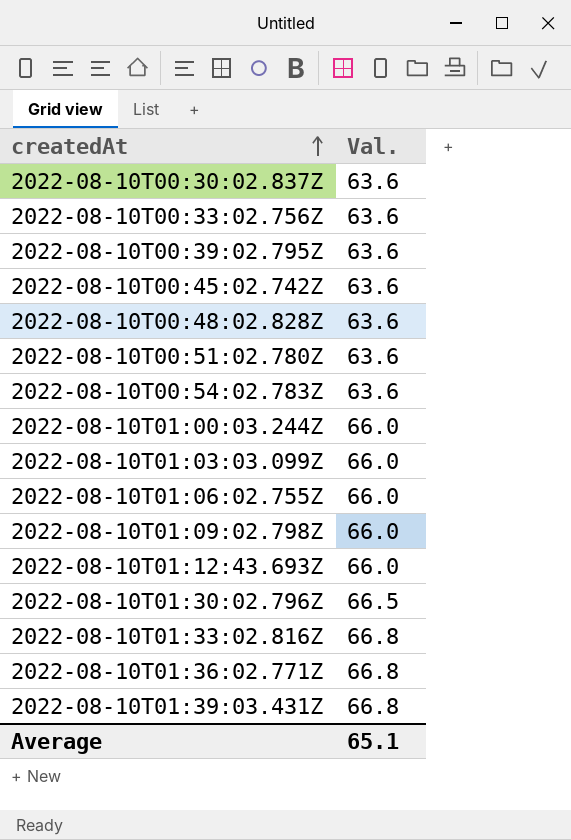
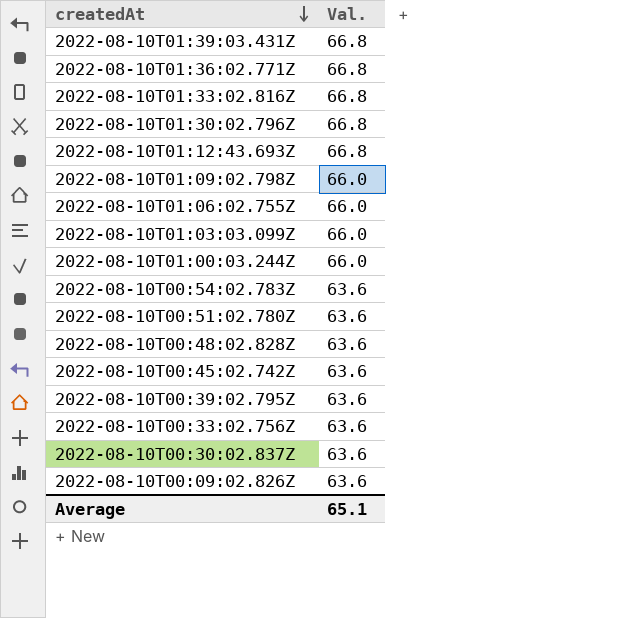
row order: createdAt ascending -> createdAt descending
2022-08-10T01:30:02.796Z | Val.: 66.5 -> 66.8
2022-08-10T01:12:43.693Z | Val.: 66.0 -> 66.8
row 2022-08-10T00:09:02.826Z: none -> 63.6

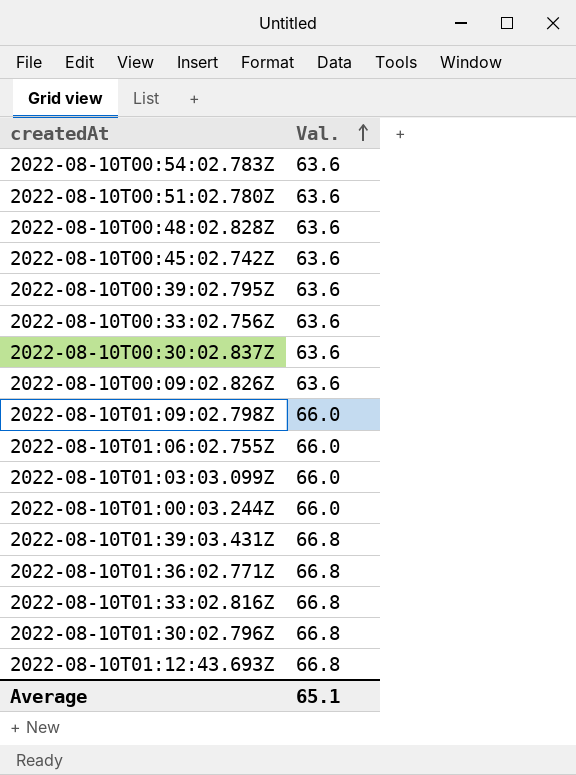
row order: createdAt descending -> Val. ascending

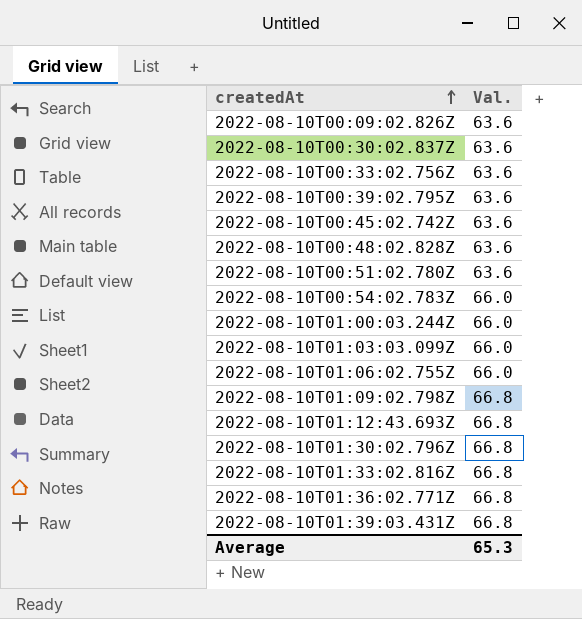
row order: Val. ascending -> createdAt ascending
2022-08-10T00:54:02.783Z | Val.: 63.6 -> 66.0
2022-08-10T01:09:02.798Z | Val.: 66.0 -> 66.8
Average | Val.: 65.1 -> 65.3

